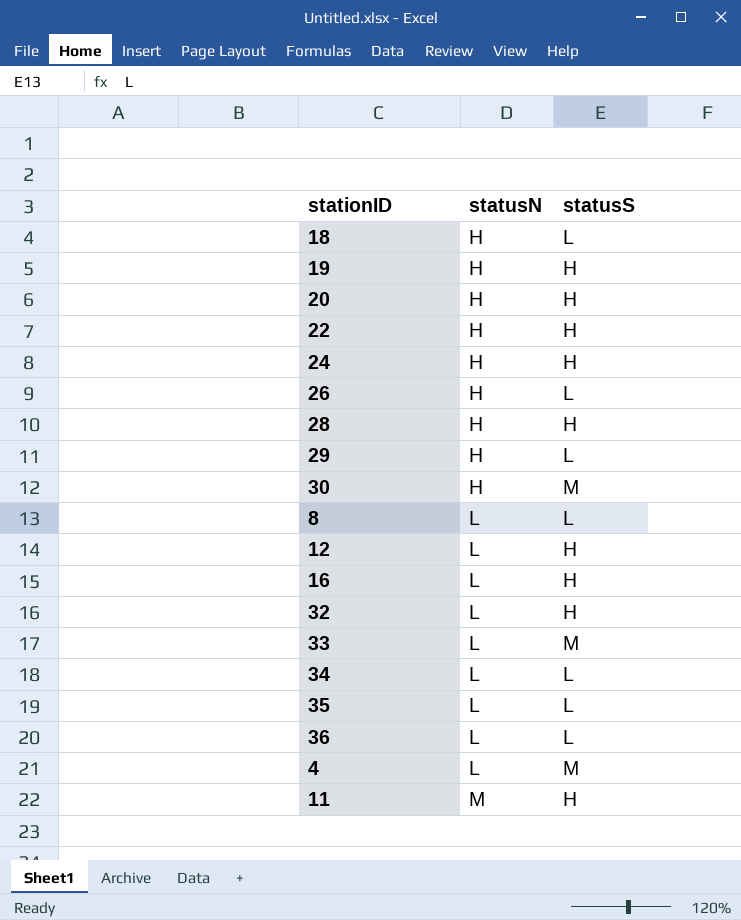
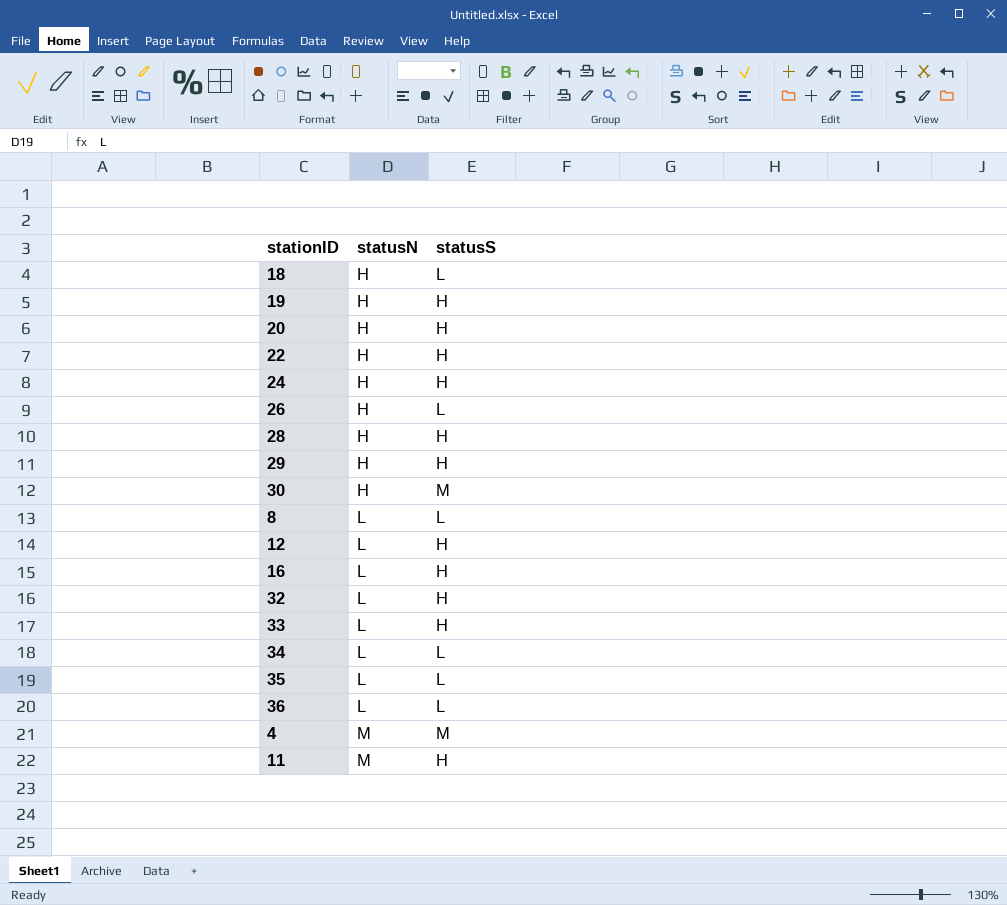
29 | statusS: L -> H
33 | statusS: M -> H
4 | statusN: L -> M

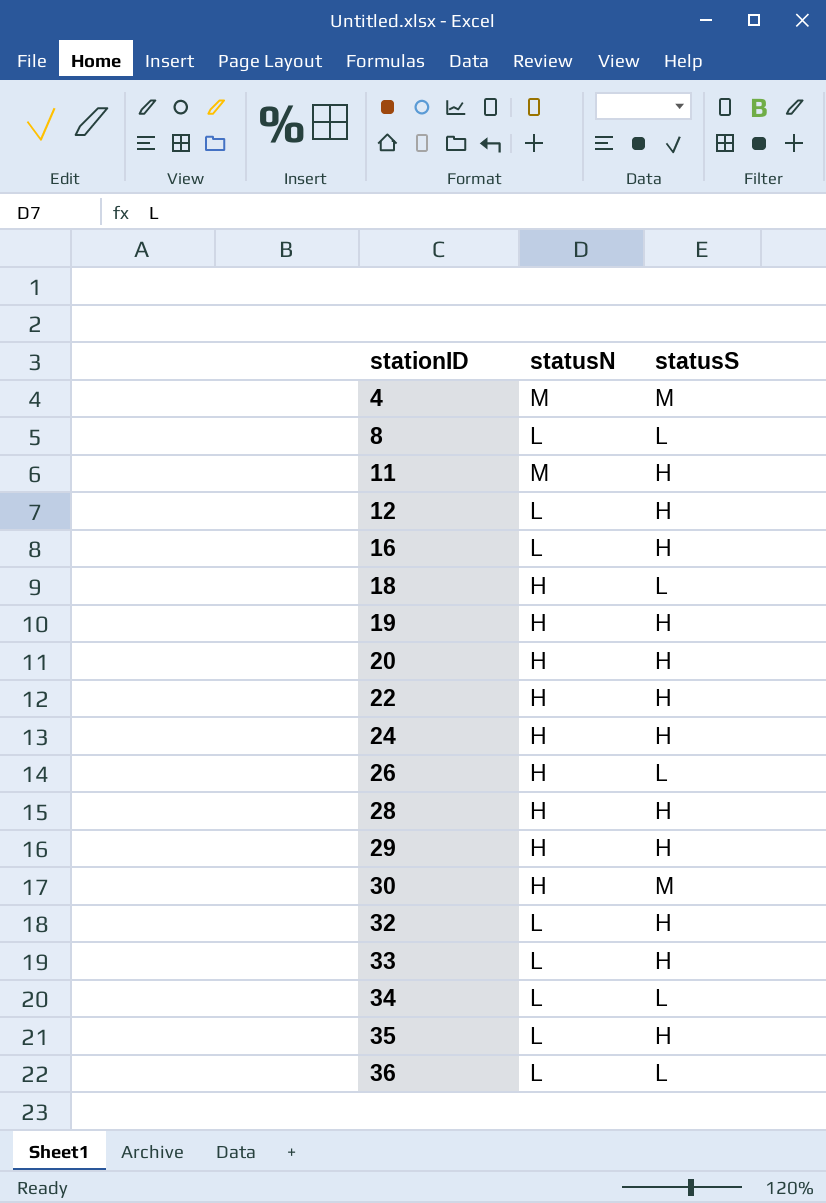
row order: statusN ascending -> stationID ascending
35 | statusS: L -> H

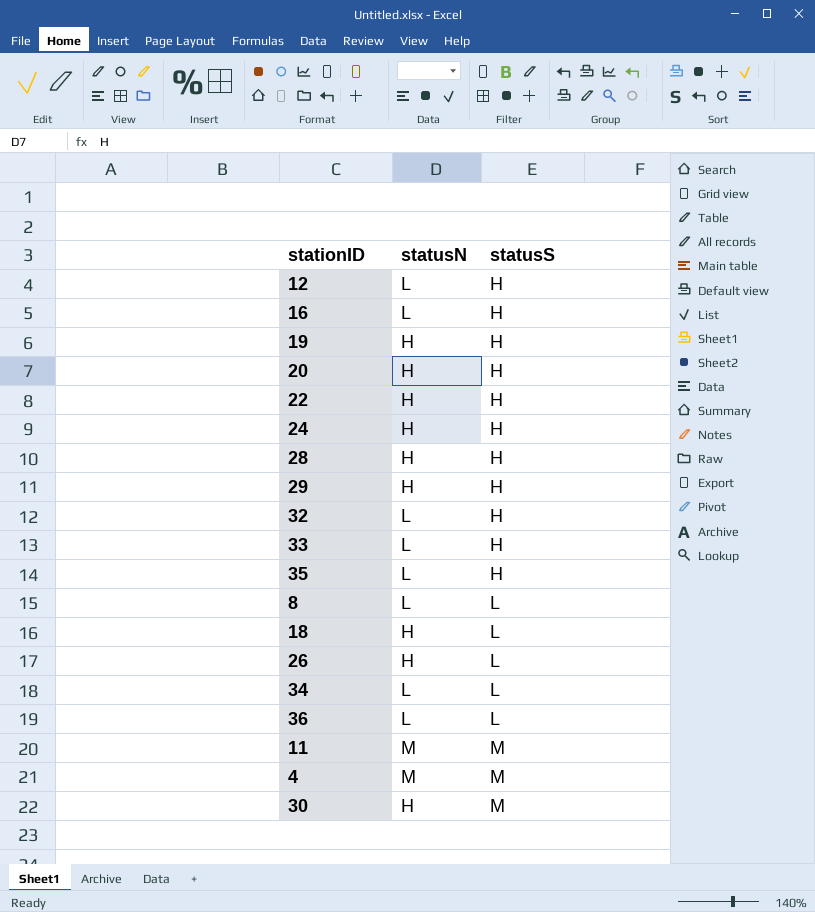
row order: stationID ascending -> statusS ascending
11 | statusS: H -> M

